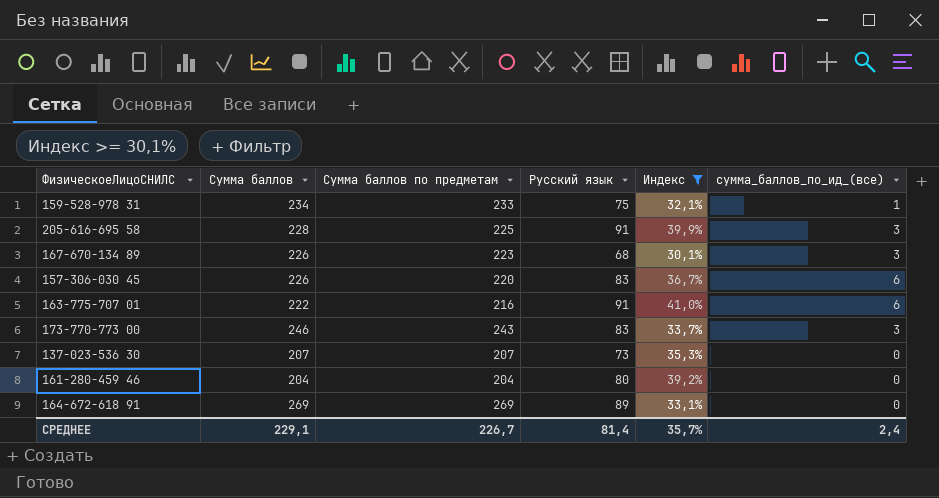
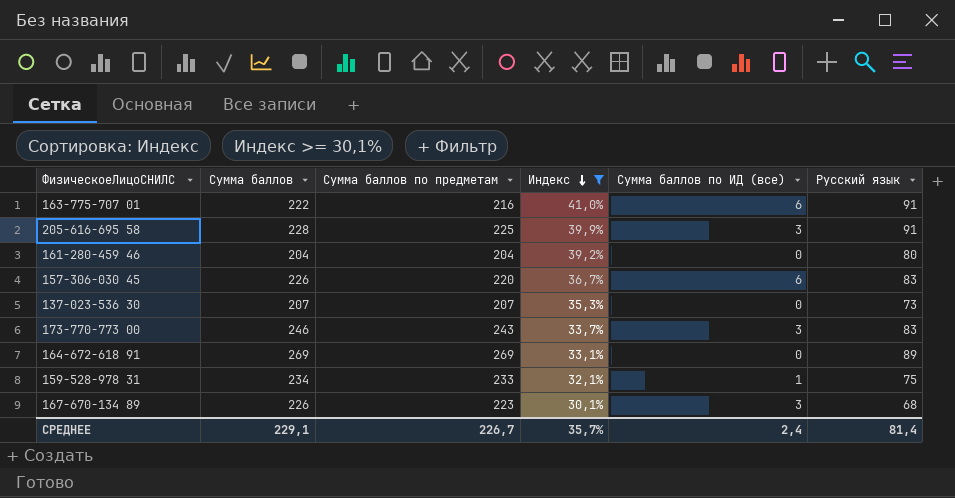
row order: none -> Индекс descending
column name: сумма_баллов_по_ид_(все) -> Сумма баллов по ИД (все)
column Русский язык | position: 4 -> 6

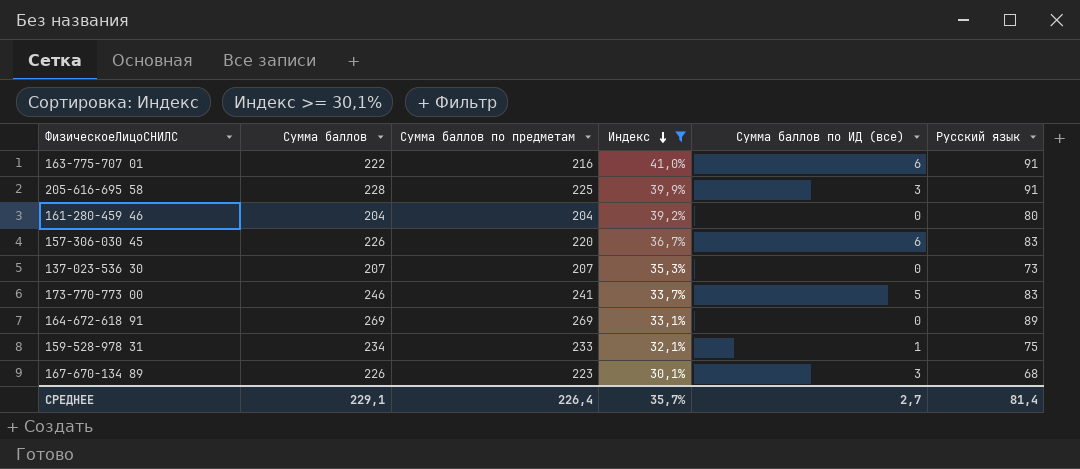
173-770-773 00 | Сумма баллов по предметам: 243 -> 241
173-770-773 00 | Сумма баллов по ИД (все): 3 -> 5
СРЕДНЕЕ | Сумма баллов по предметам: 226,7 -> 226,4
СРЕДНЕЕ | Сумма баллов по ИД (все): 2,4 -> 2,7

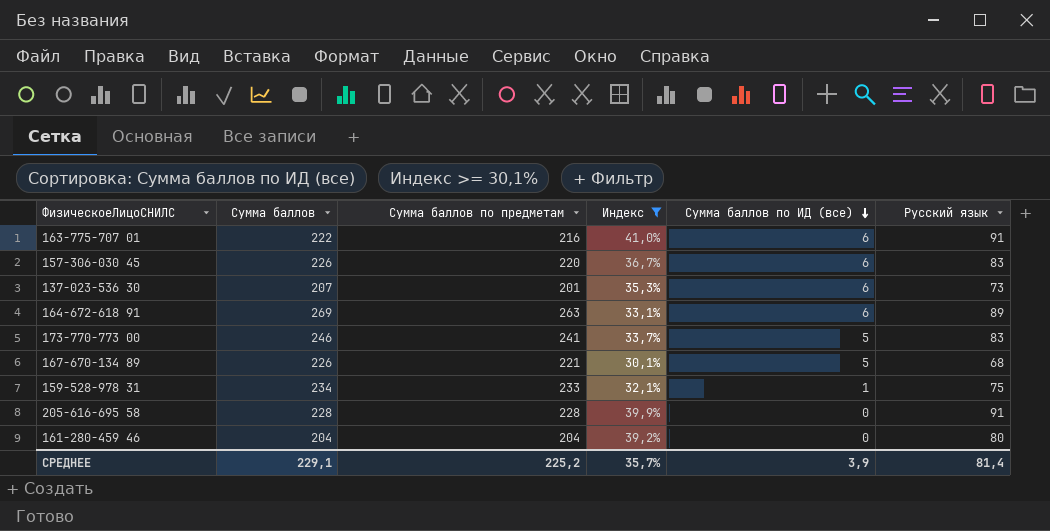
row order: Индекс descending -> Сумма баллов по ИД (все) descending
137-023-536 30 | Сумма баллов по предметам: 207 -> 201
137-023-536 30 | Сумма баллов по ИД (все): 0 -> 6
164-672-618 91 | Сумма баллов по предметам: 269 -> 263
164-672-618 91 | Сумма баллов по ИД (все): 0 -> 6
167-670-134 89 | Сумма баллов по предметам: 223 -> 221
167-670-134 89 | Сумма баллов по ИД (все): 3 -> 5
205-616-695 58 | Сумма баллов по предметам: 225 -> 228
205-616-695 58 | Сумма баллов по ИД (все): 3 -> 0
СРЕДНЕЕ | Сумма баллов по предметам: 226,4 -> 225,2
СРЕДНЕЕ | Сумма баллов по ИД (все): 2,7 -> 3,9

